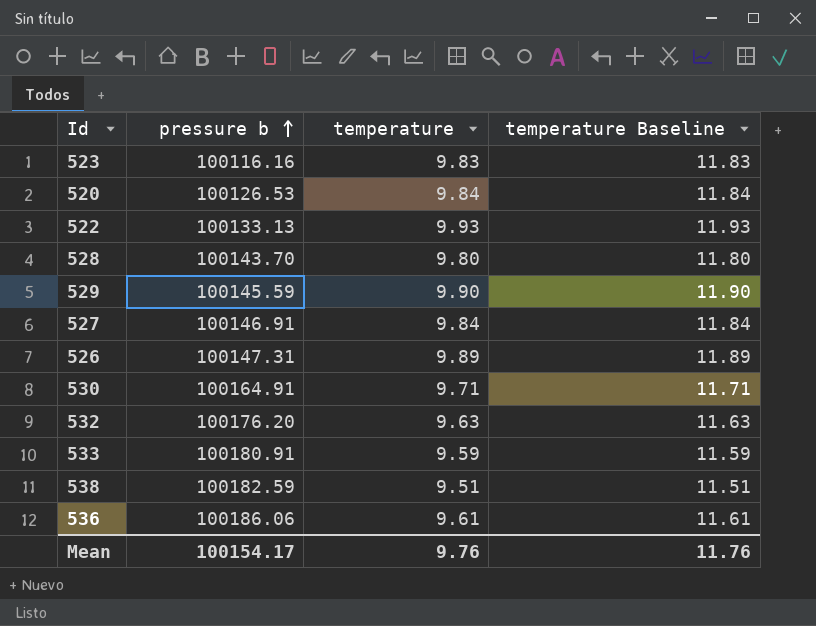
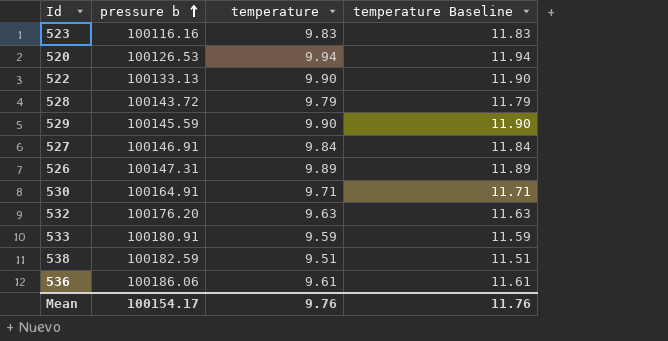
520 | temperature: 9.84 -> 9.94
520 | temperature Baseline: 11.84 -> 11.94
522 | temperature: 9.93 -> 9.90
522 | temperature Baseline: 11.93 -> 11.90
528 | pressure b: 100143.70 -> 100143.72
528 | temperature: 9.80 -> 9.79
528 | temperature Baseline: 11.80 -> 11.79

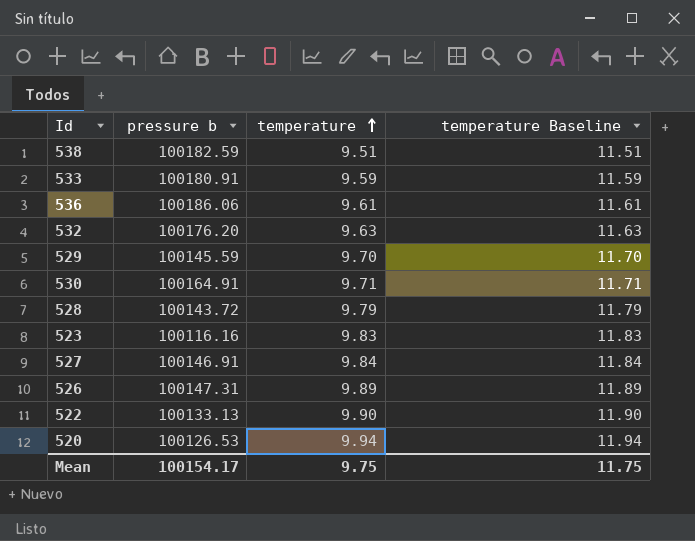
row order: pressure b ascending -> temperature ascending
529 | temperature: 9.90 -> 9.70
529 | temperature Baseline: 11.90 -> 11.70
Mean | temperature: 9.76 -> 9.75
Mean | temperature Baseline: 11.76 -> 11.75

